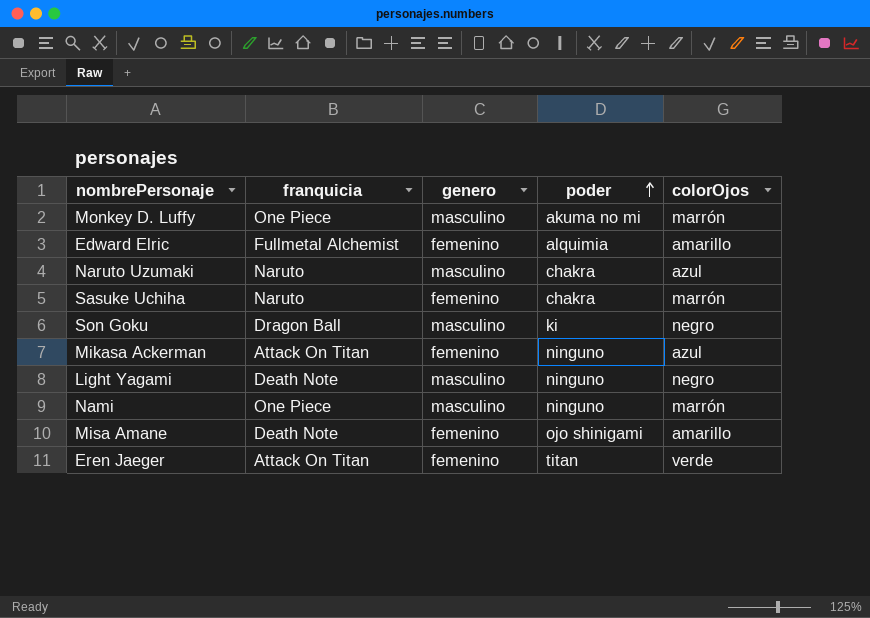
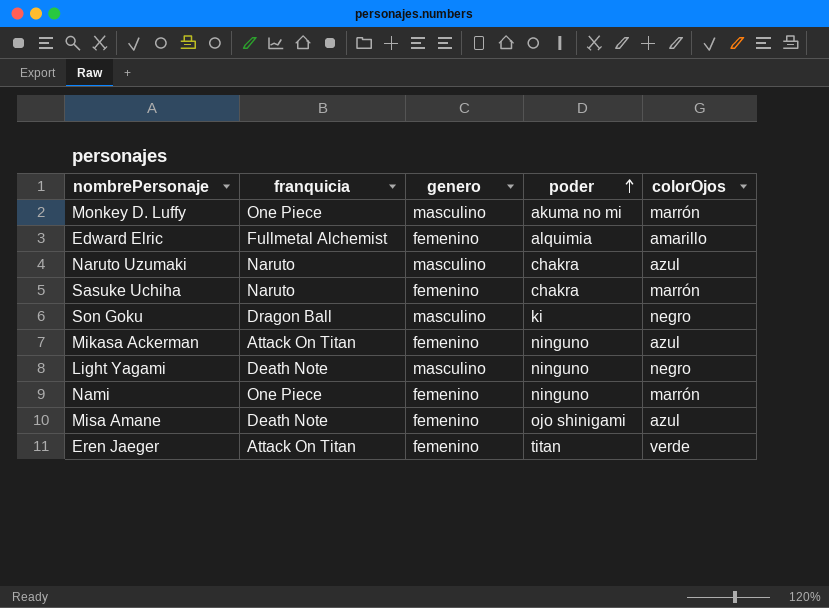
Nami | genero: masculino -> femenino
Misa Amane | colorOjos: amarillo -> azul

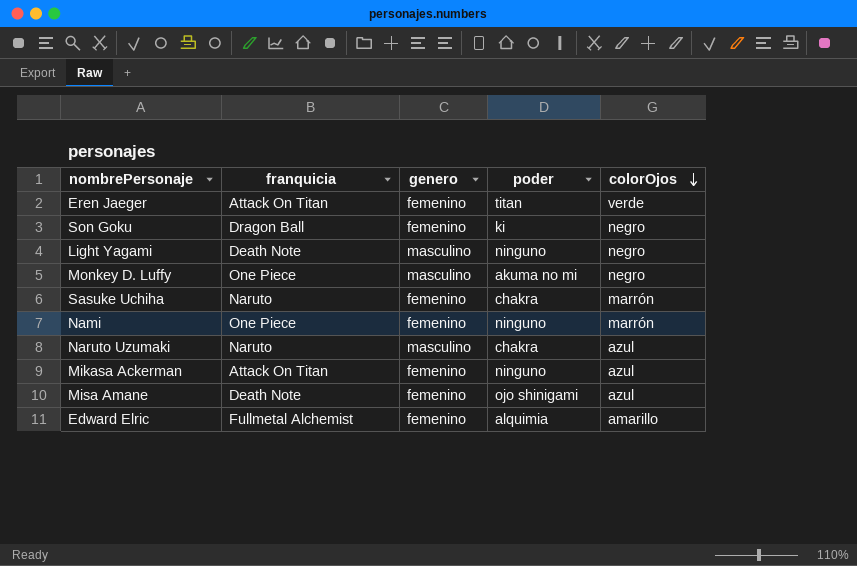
row order: poder ascending -> colorOjos descending
Son Goku | genero: masculino -> femenino
Monkey D. Luffy | colorOjos: marrón -> negro

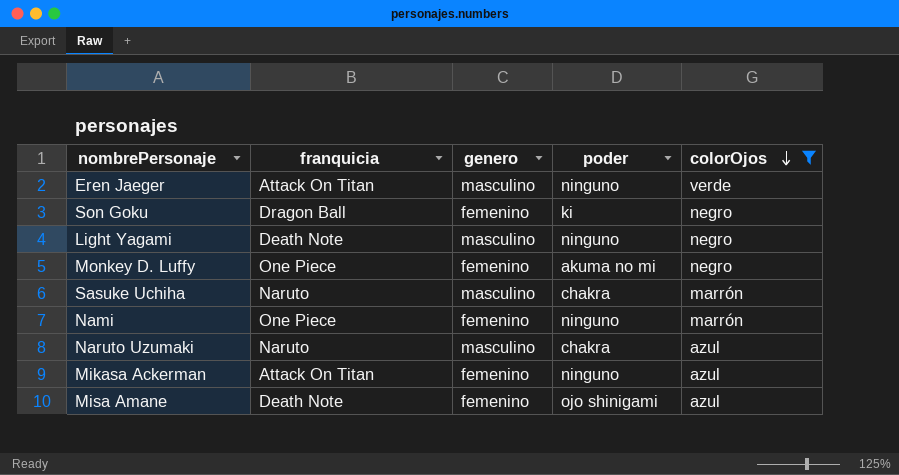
filter: none -> colorOjos != amarillo
Eren Jaeger | genero: femenino -> masculino
Eren Jaeger | poder: titan -> ninguno
Monkey D. Luffy | genero: masculino -> femenino
Sasuke Uchiha | genero: femenino -> masculino

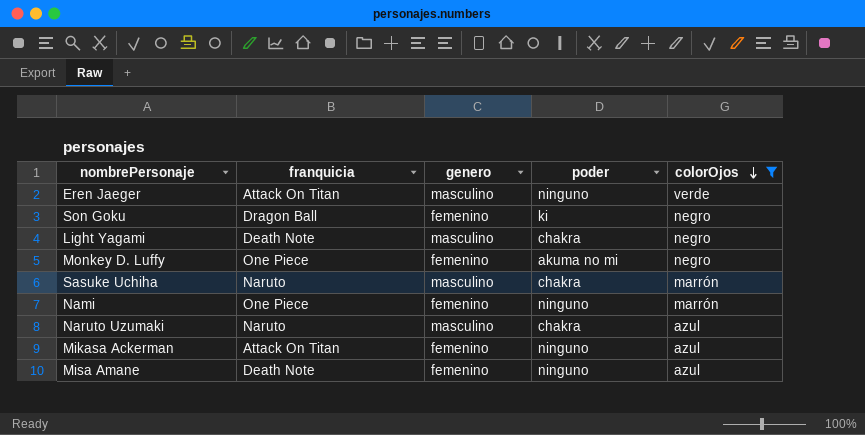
Light Yagami | poder: ninguno -> chakra
Misa Amane | poder: ojo shinigami -> ninguno

